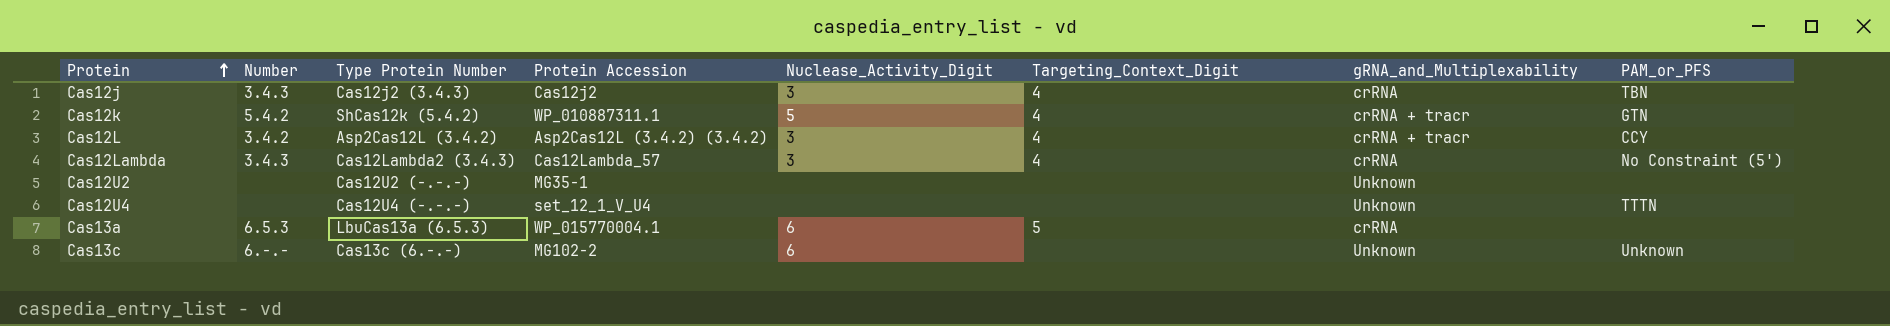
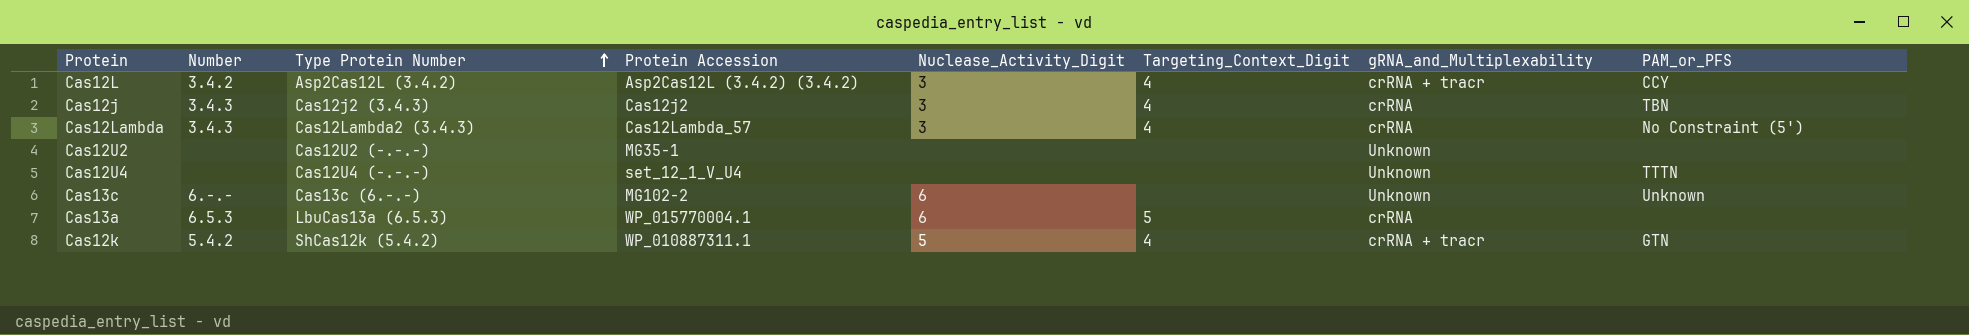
row order: Protein ascending -> Type Protein Number ascending

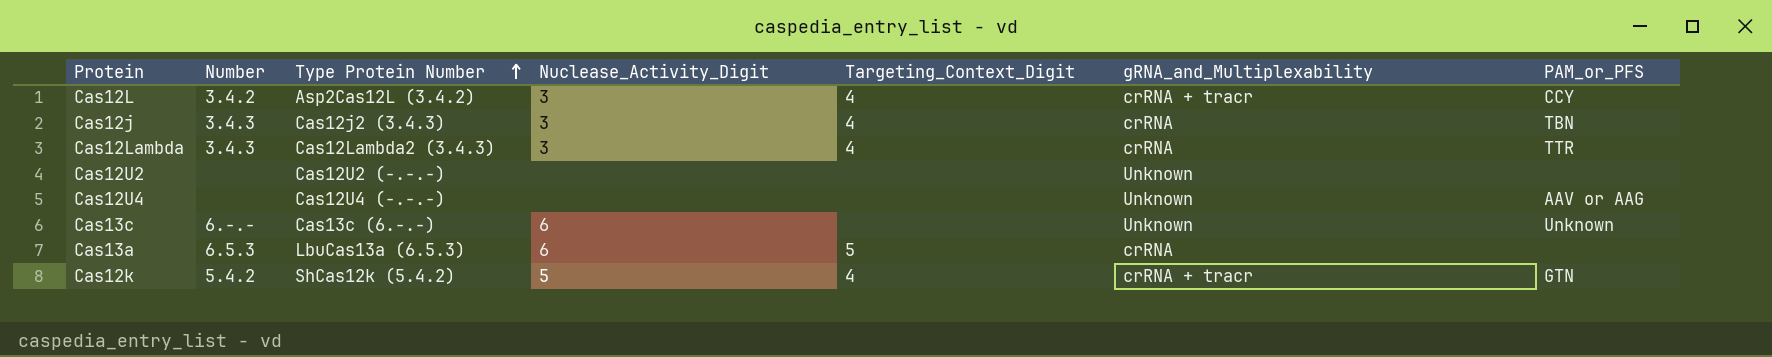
column Protein Accession | position: 4 -> none
Cas12Lambda | PAM_or_PFS: No Constraint (5') -> TTR
Cas12U4 | PAM_or_PFS: TTTN -> AAV or AAG

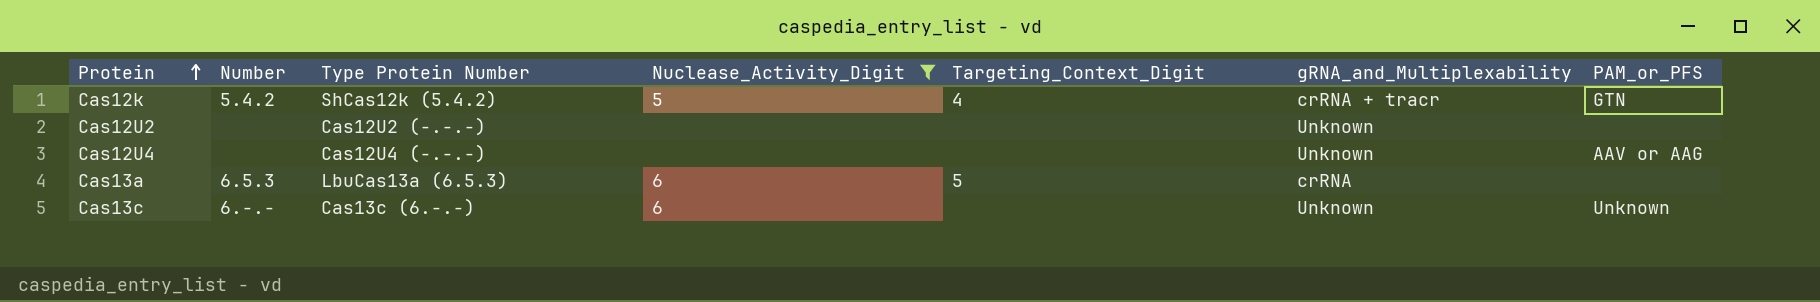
filter: none -> Nuclease_Activity_Digit != 3
row order: Type Protein Number ascending -> Protein ascending

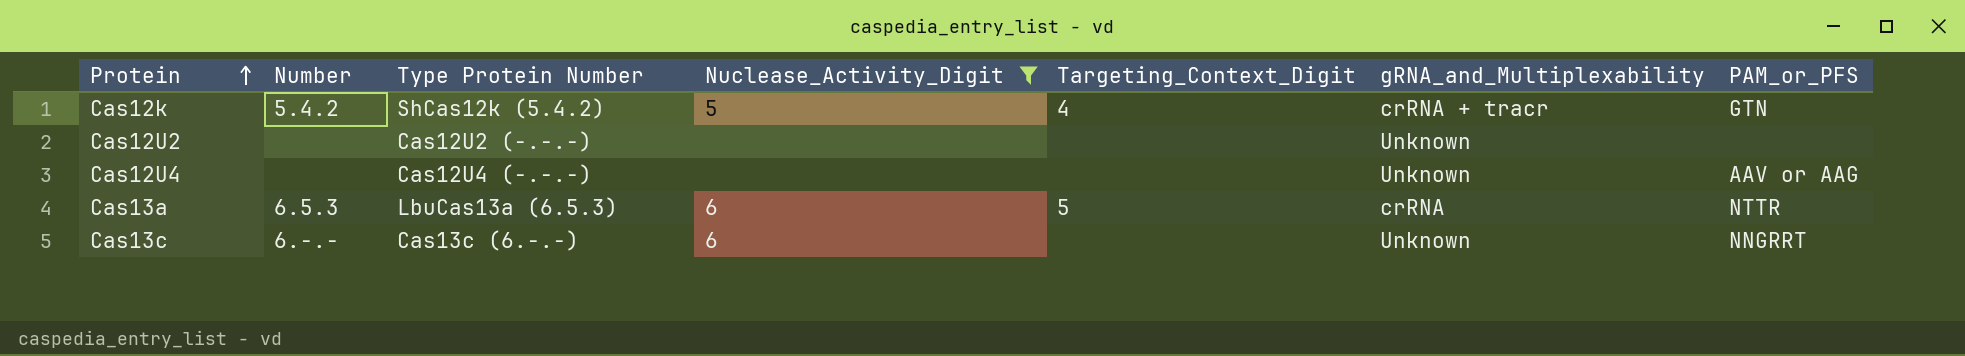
Cas13a | PAM_or_PFS: none -> NTTR
Cas13c | PAM_or_PFS: Unknown -> NNGRRT

